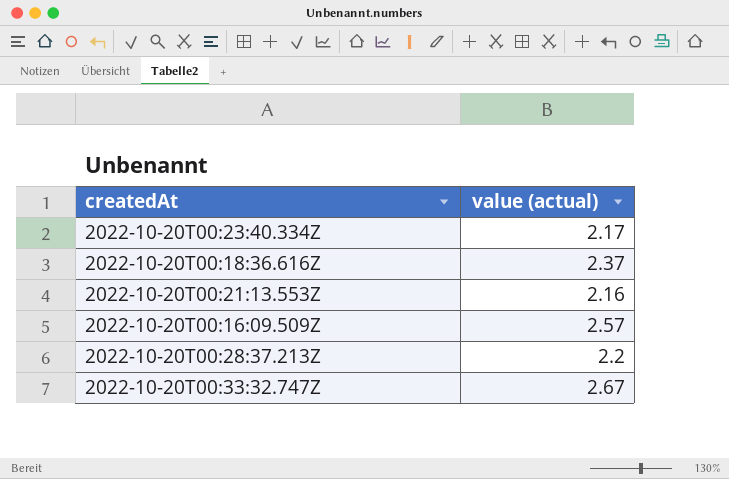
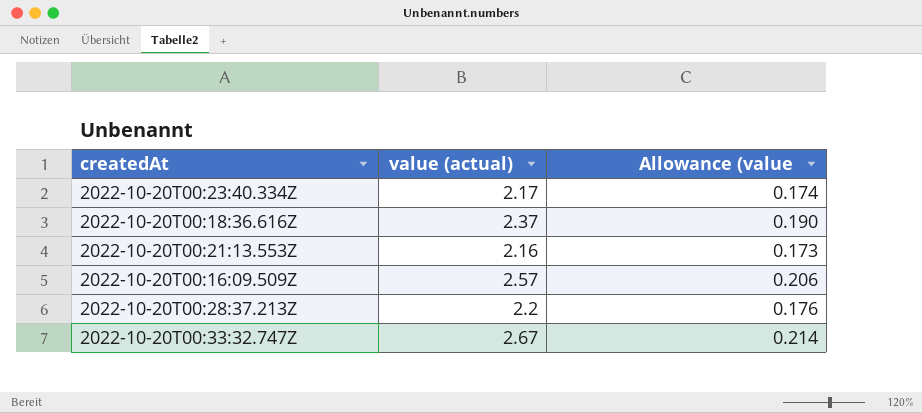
column Allowance (value | formula: none -> [value (actual)] * 0.08

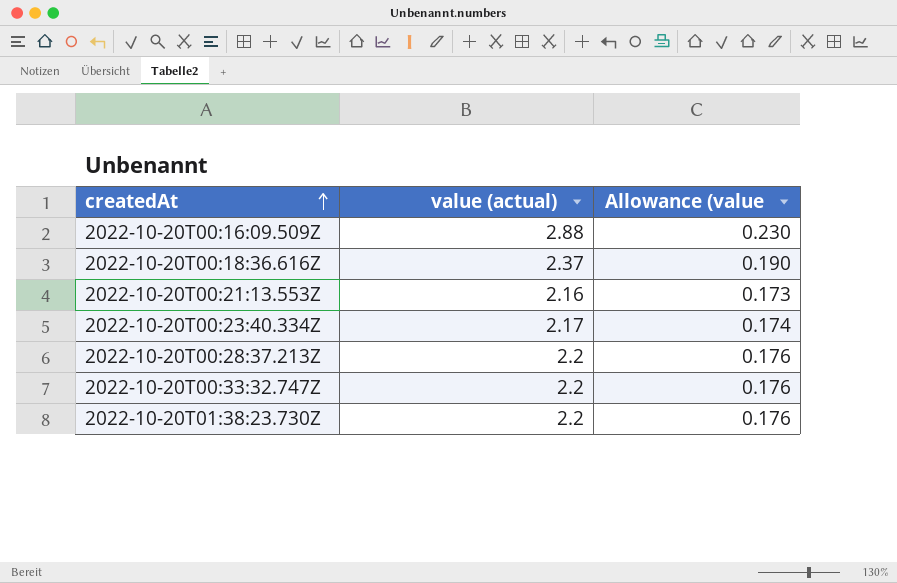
row order: none -> createdAt ascending
2022-10-20T00:16:09.509Z | value (actual): 2.57 -> 2.88
2022-10-20T00:16:09.509Z | Allowance (value: 0.206 -> 0.230
2022-10-20T00:33:32.747Z | value (actual): 2.67 -> 2.2
2022-10-20T00:33:32.747Z | Allowance (value: 0.214 -> 0.176
row 2022-10-20T01:38:23.730Z: none -> 2.2 | 0.176

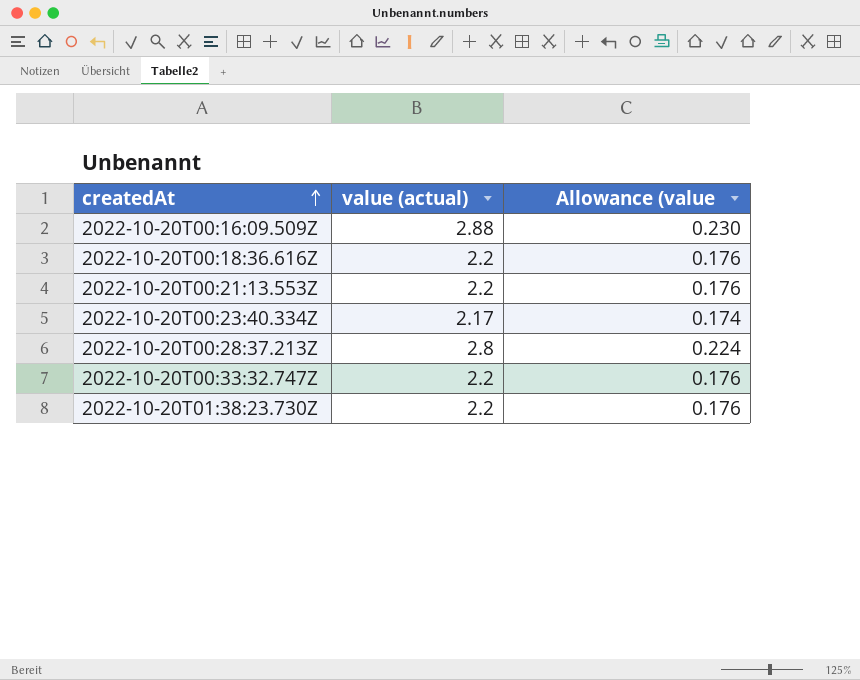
2022-10-20T00:18:36.616Z | value (actual): 2.37 -> 2.2
2022-10-20T00:18:36.616Z | Allowance (value: 0.190 -> 0.176
2022-10-20T00:21:13.553Z | value (actual): 2.16 -> 2.2
2022-10-20T00:21:13.553Z | Allowance (value: 0.173 -> 0.176
2022-10-20T00:28:37.213Z | value (actual): 2.2 -> 2.8
2022-10-20T00:28:37.213Z | Allowance (value: 0.176 -> 0.224

